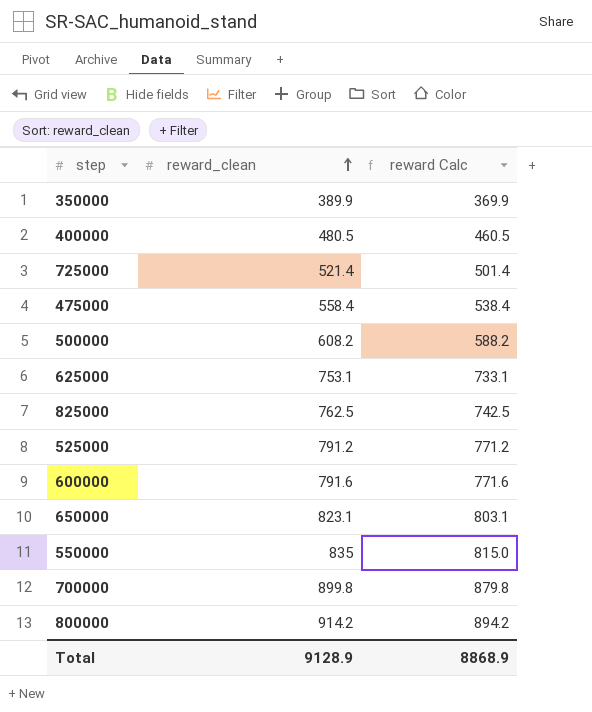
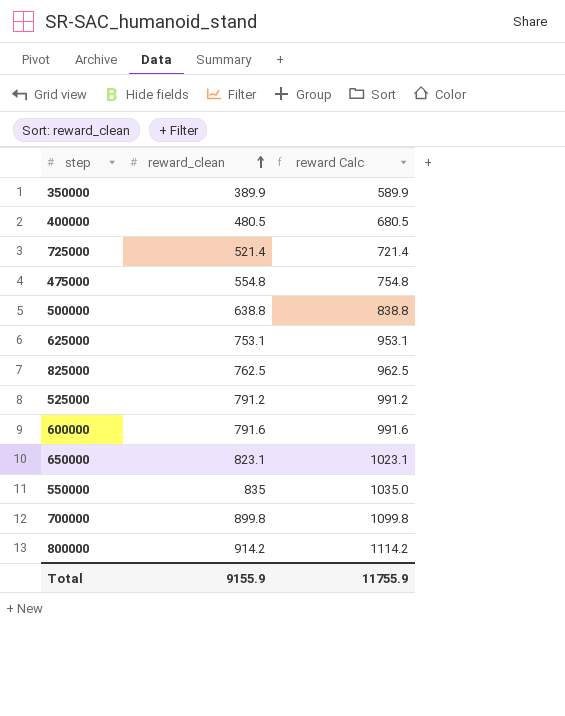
column reward Calc | formula: [reward_clean] - 20 -> [reward_clean] + 200
475000 | reward_clean: 558.4 -> 554.8
500000 | reward_clean: 608.2 -> 638.8
Total | reward_clean: 9128.9 -> 9155.9
Total | reward Calc: 8868.9 -> 11755.9

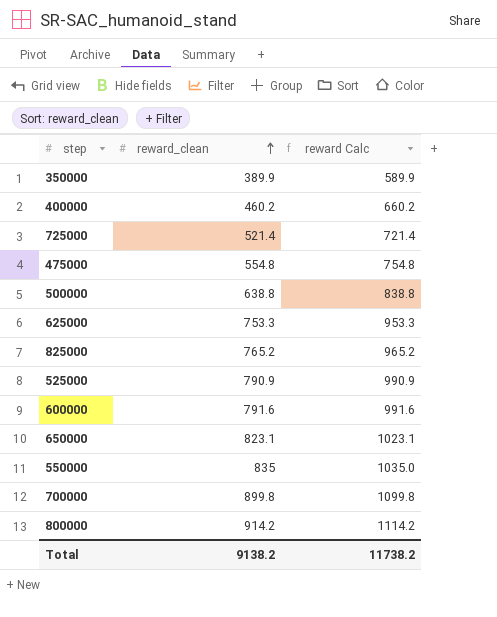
400000 | reward_clean: 480.5 -> 460.2
400000 | reward Calc: 680.5 -> 660.2
625000 | reward_clean: 753.1 -> 753.3
625000 | reward Calc: 953.1 -> 953.3
825000 | reward_clean: 762.5 -> 765.2
825000 | reward Calc: 962.5 -> 965.2
525000 | reward_clean: 791.2 -> 790.9
525000 | reward Calc: 991.2 -> 990.9
Total | reward_clean: 9155.9 -> 9138.2
Total | reward Calc: 11755.9 -> 11738.2

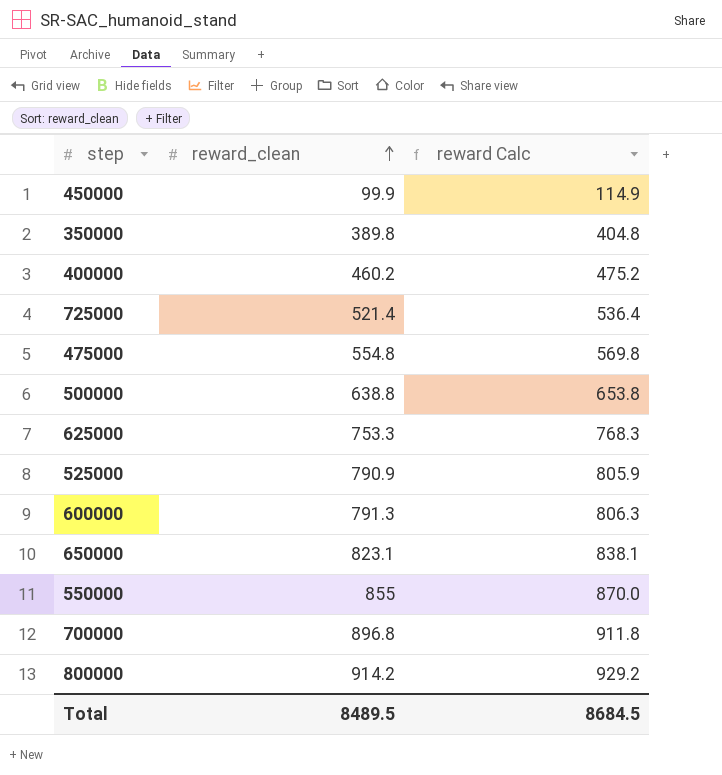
column reward Calc | formula: [reward_clean] + 200 -> [reward_clean] + 15
row 825000: 765.2 | 965.2 -> none
row 450000: none -> 99.9 | 114.9
350000 | reward_clean: 389.9 -> 389.8
600000 | reward_clean: 791.6 -> 791.3
550000 | reward_clean: 835 -> 855
700000 | reward_clean: 899.8 -> 896.8
Total | reward_clean: 9138.2 -> 8489.5
Total | reward Calc: 11738.2 -> 8684.5

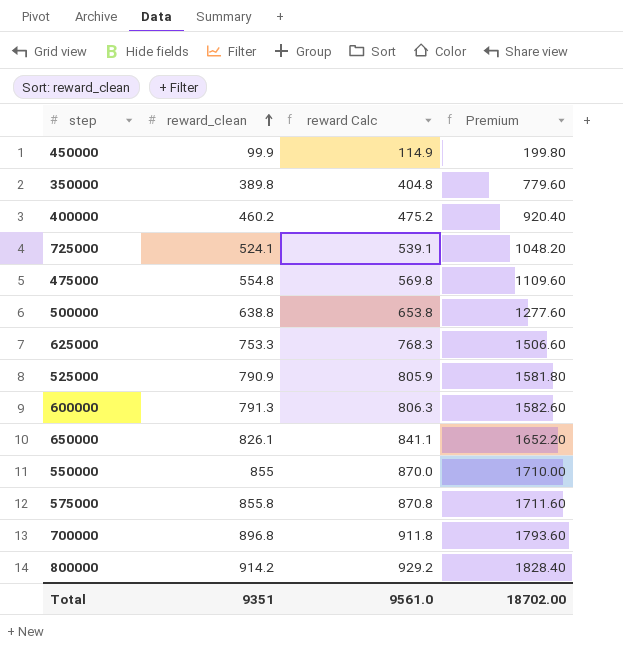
column Premium | formula: none -> [reward_clean] * 2
725000 | reward_clean: 521.4 -> 524.1
725000 | reward Calc: 536.4 -> 539.1
650000 | reward_clean: 823.1 -> 826.1
650000 | reward Calc: 838.1 -> 841.1
row 575000: none -> 855.8 | 870.8 | 1711.60
Total | reward_clean: 8489.5 -> 9351
Total | reward Calc: 8684.5 -> 9561.0

